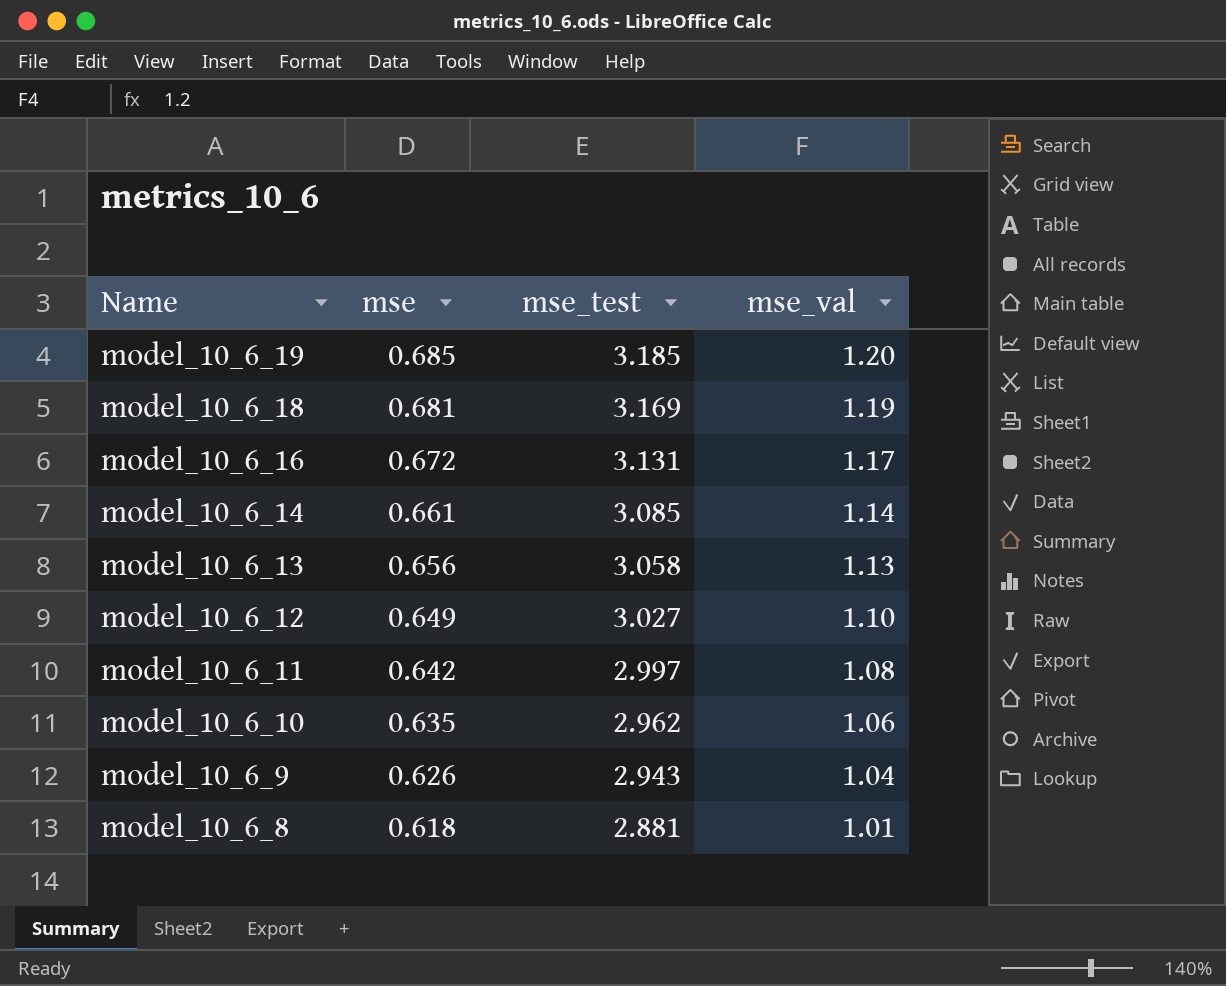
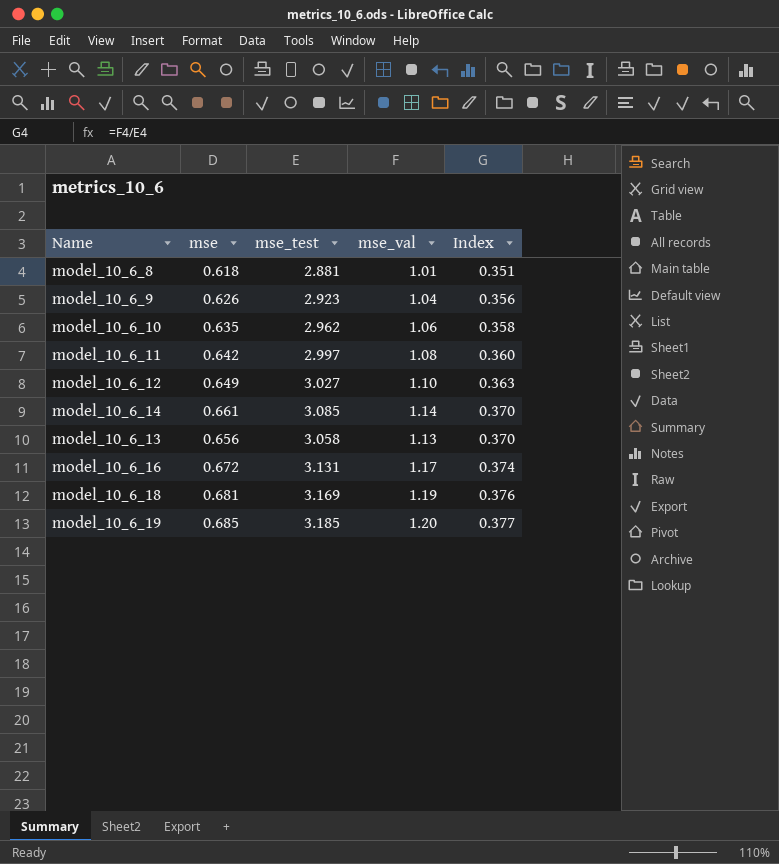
row order: Name descending -> Index ascending
column Index | formula: none -> [mse_val] / [mse_test]
model_10_6_9 | mse_test: 2.943 -> 2.923

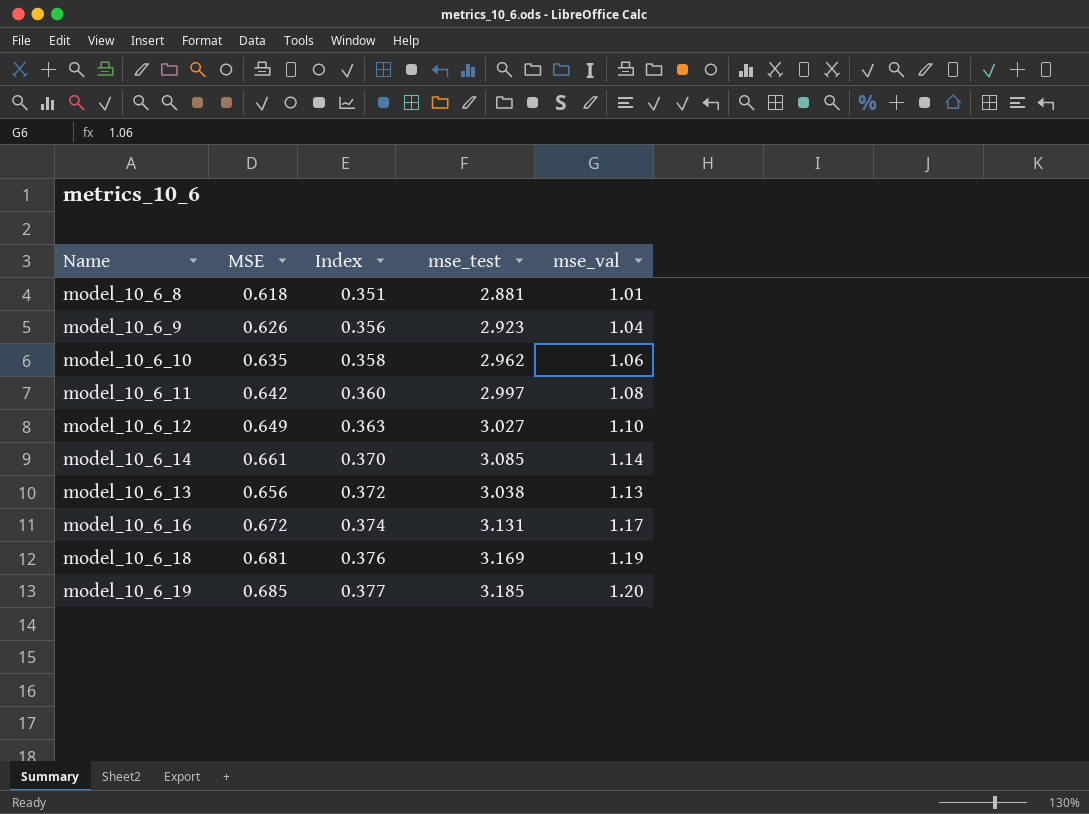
column name: mse -> MSE
column Index | position: 5 -> 3
model_10_6_13 | Index: 0.370 -> 0.372
model_10_6_13 | mse_test: 3.058 -> 3.038

